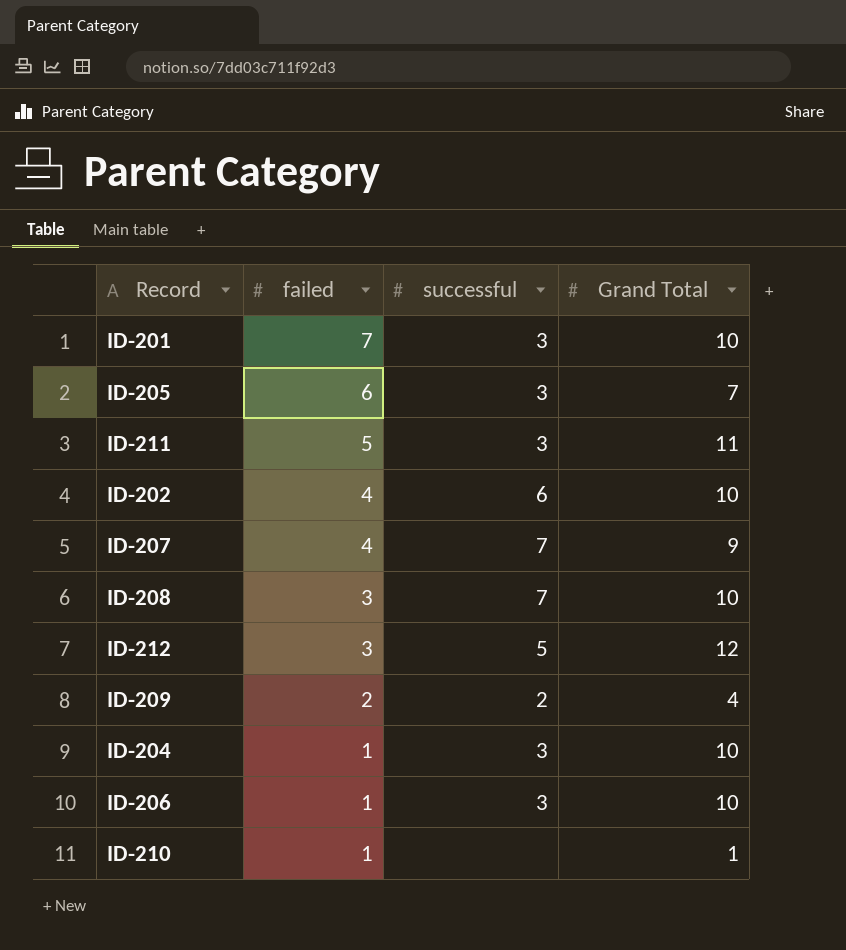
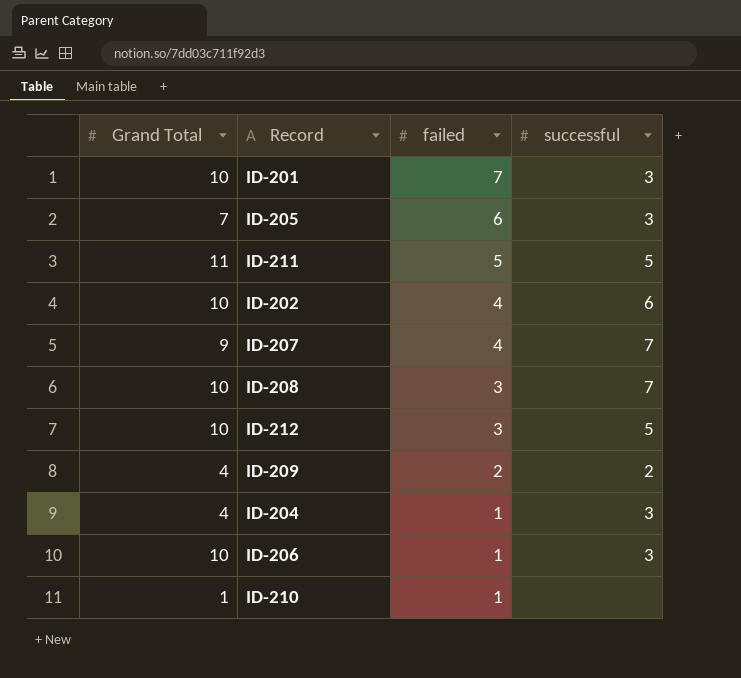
column Grand Total | position: 4 -> 1
ID-211 | successful: 3 -> 5
ID-212 | Grand Total: 12 -> 10
ID-204 | Grand Total: 10 -> 4

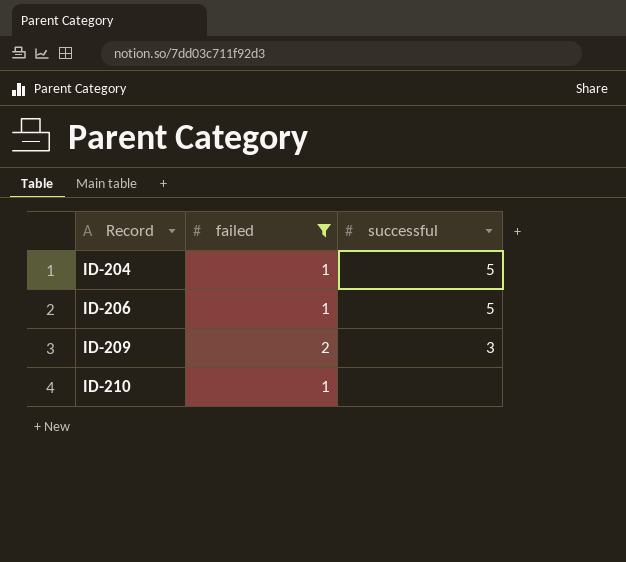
filter: none -> failed <= 2
row order: failed descending -> Record ascending
column Grand Total | position: 1 -> none
ID-204 | successful: 3 -> 5
ID-206 | successful: 3 -> 5
ID-209 | successful: 2 -> 3

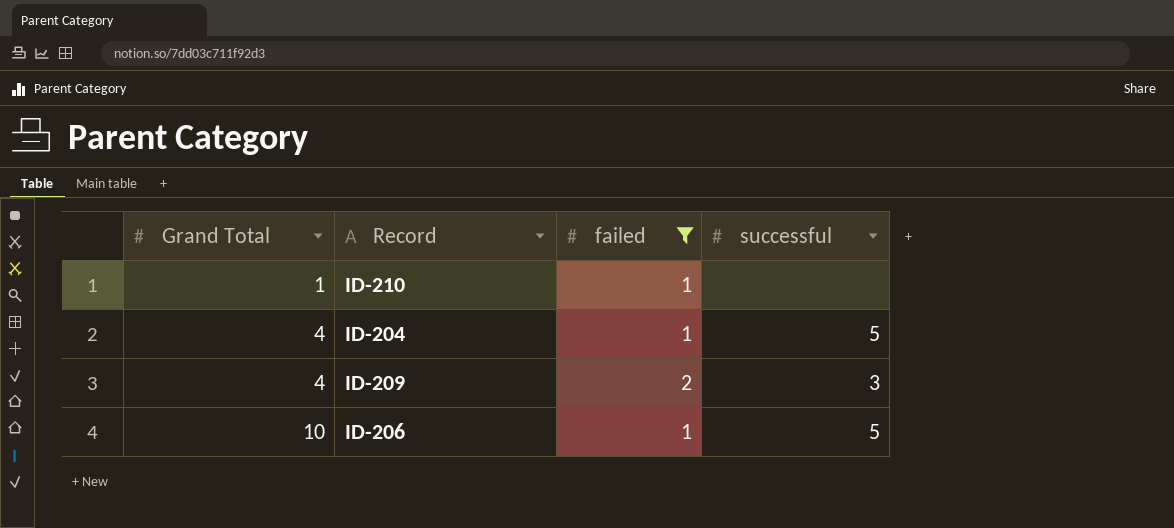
row order: Record ascending -> Grand Total ascending
column Grand Total | position: none -> 1

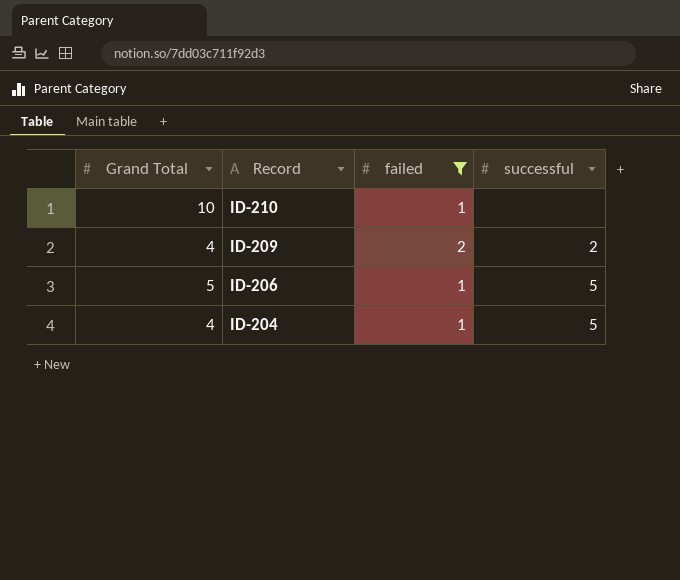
row order: Grand Total ascending -> Record descending
ID-210 | Grand Total: 1 -> 10
ID-209 | successful: 3 -> 2
ID-206 | Grand Total: 10 -> 5

